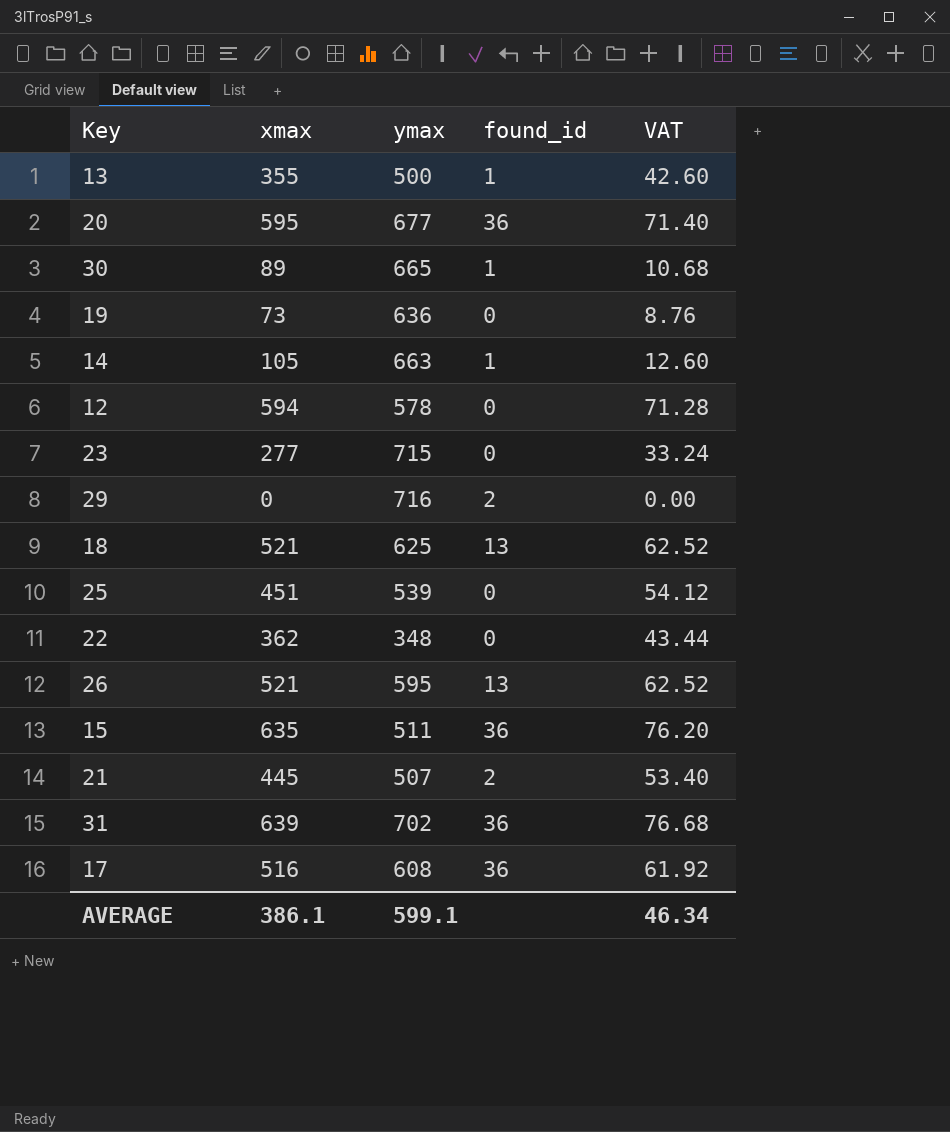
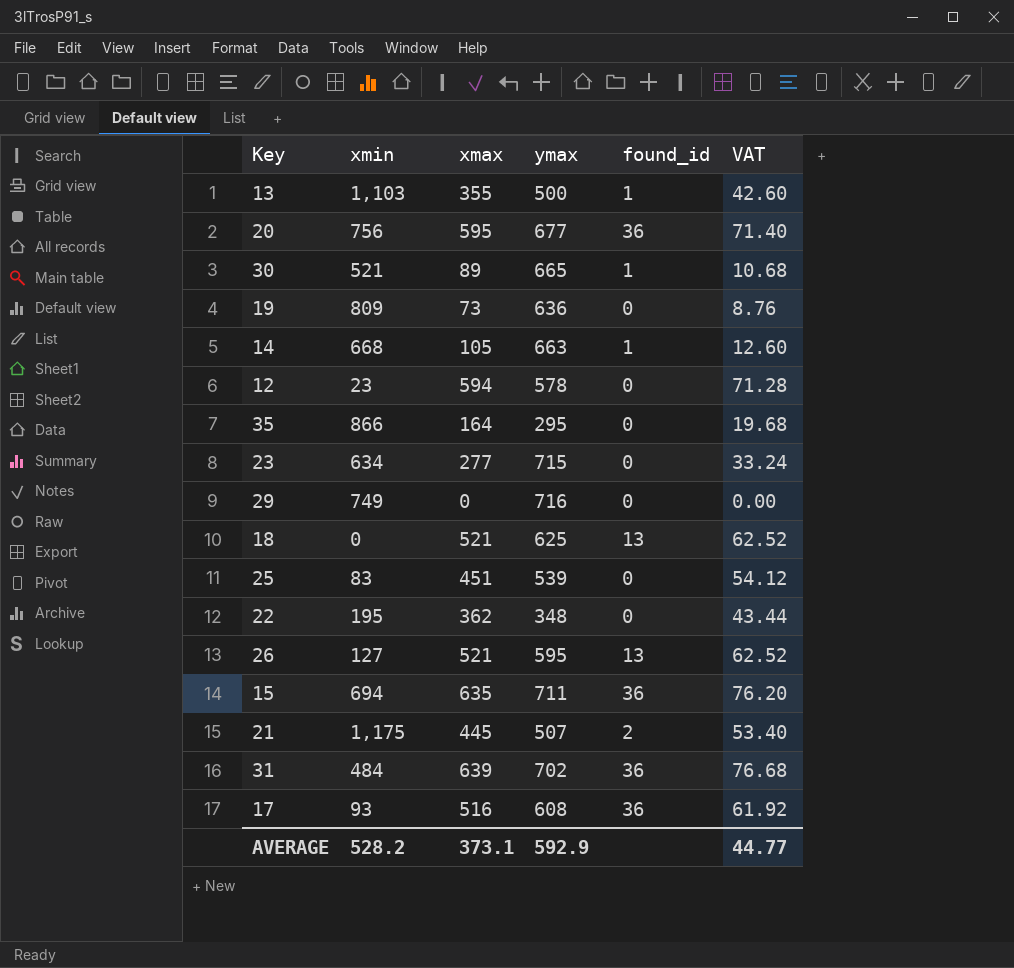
column xmin | position: none -> 2
row 35: none -> 866 | 164 | 295 | 0 | 19.68
29 | found_id: 2 -> 0
15 | ymax: 511 -> 711
AVERAGE | xmax: 386.1 -> 373.1
AVERAGE | ymax: 599.1 -> 592.9
AVERAGE | VAT: 46.34 -> 44.77

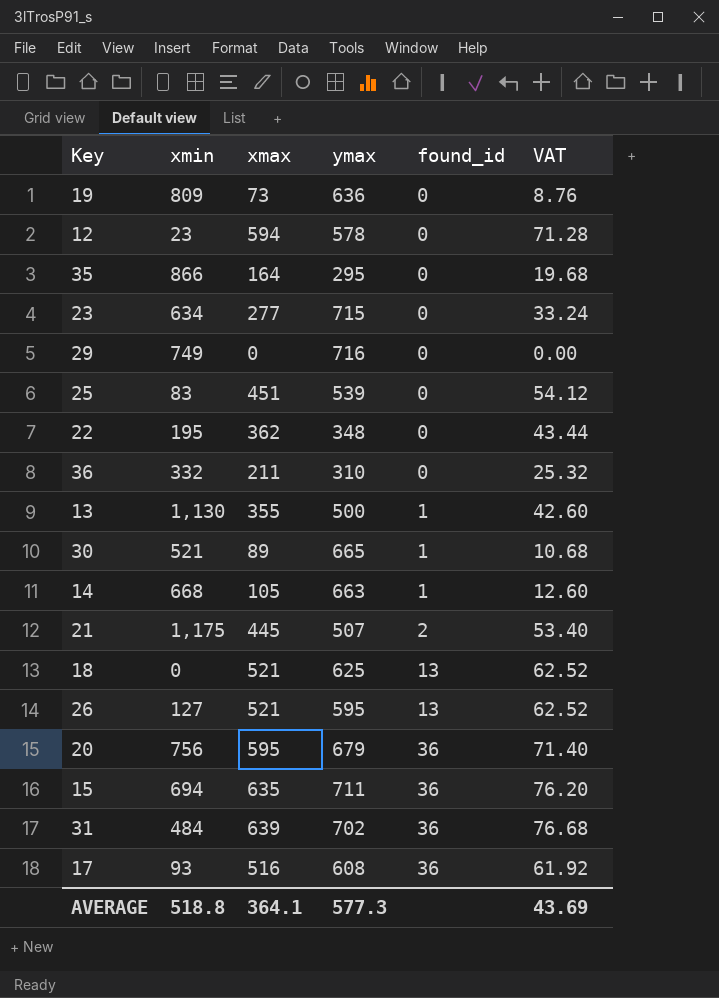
row order: none -> found_id ascending
row 36: none -> 332 | 211 | 310 | 0 | 25.32
13 | xmin: 1,103 -> 1,130
20 | ymax: 677 -> 679
AVERAGE | xmin: 528.2 -> 518.8
AVERAGE | xmax: 373.1 -> 364.1
AVERAGE | ymax: 592.9 -> 577.3
AVERAGE | VAT: 44.77 -> 43.69

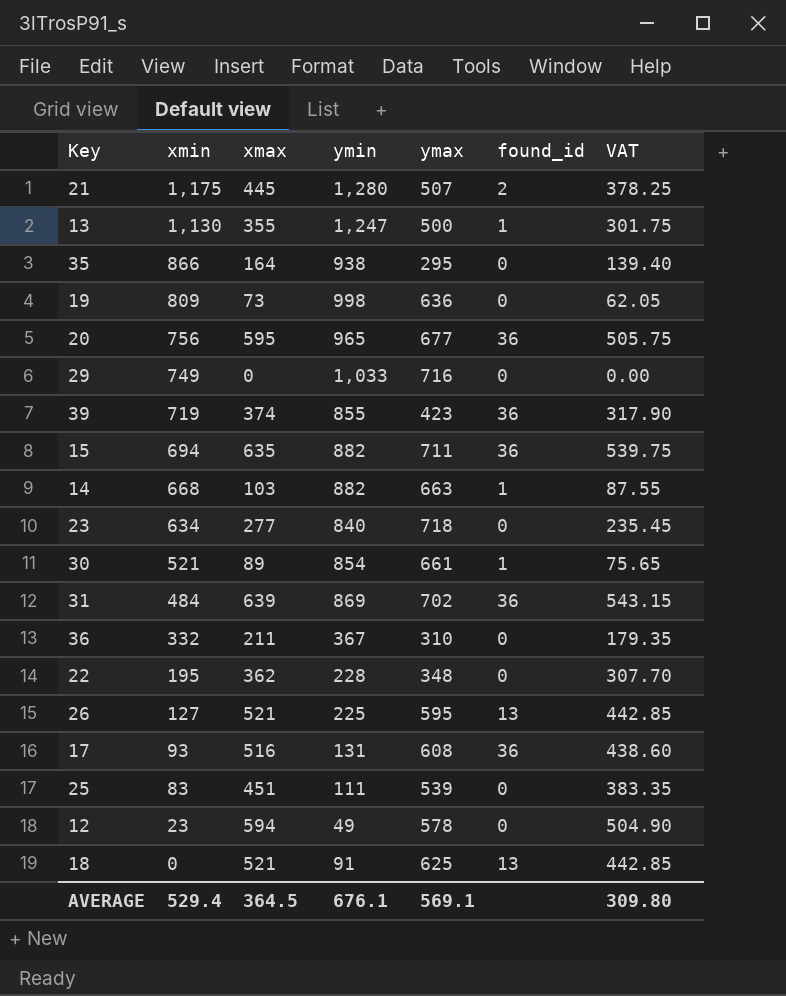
row order: found_id ascending -> xmin descending
column ymin | position: none -> 4
column VAT | formula: [xmax] * 0.12 -> [xmax] * 0.85
20 | ymax: 679 -> 677
row 39: none -> 719 | 374 | 855 | 423 | 36 | 317.90
14 | xmax: 105 -> 103
23 | ymax: 715 -> 718
30 | ymax: 665 -> 661
AVERAGE | xmin: 518.8 -> 529.4
AVERAGE | xmax: 364.1 -> 364.5
AVERAGE | ymax: 577.3 -> 569.1
AVERAGE | VAT: 43.69 -> 309.80

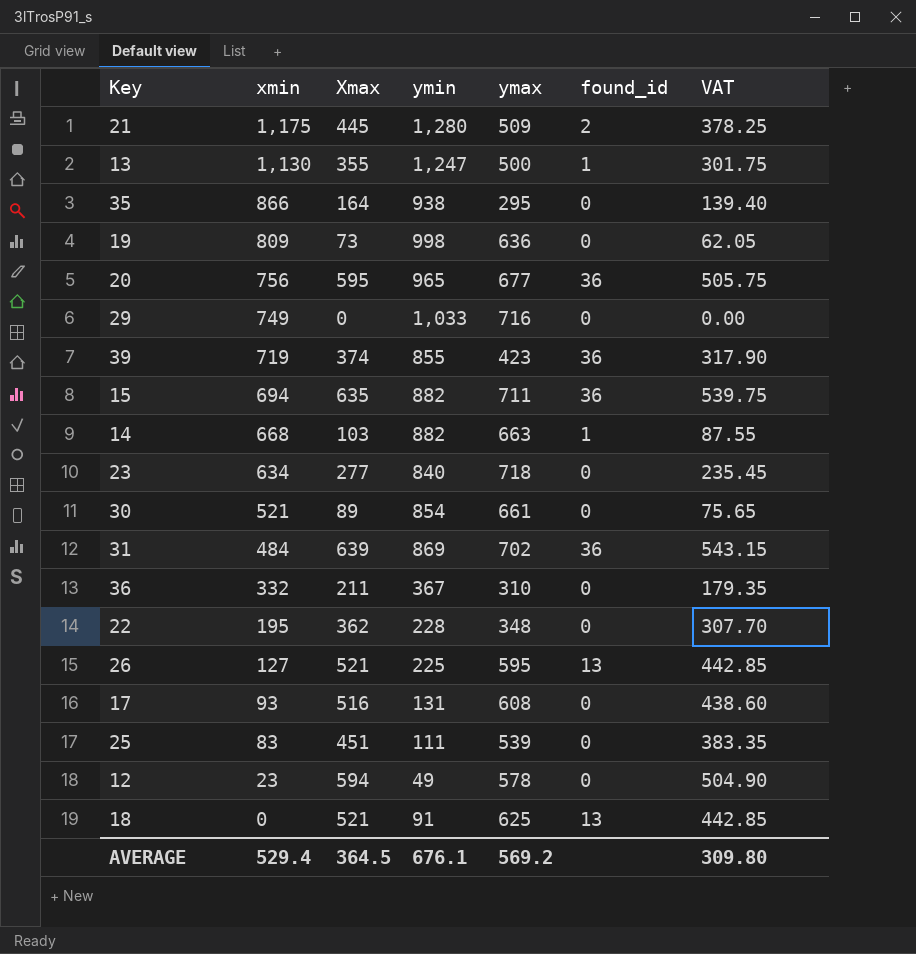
column name: xmax -> Xmax
21 | ymax: 507 -> 509
30 | found_id: 1 -> 0
17 | found_id: 36 -> 0
AVERAGE | ymax: 569.1 -> 569.2

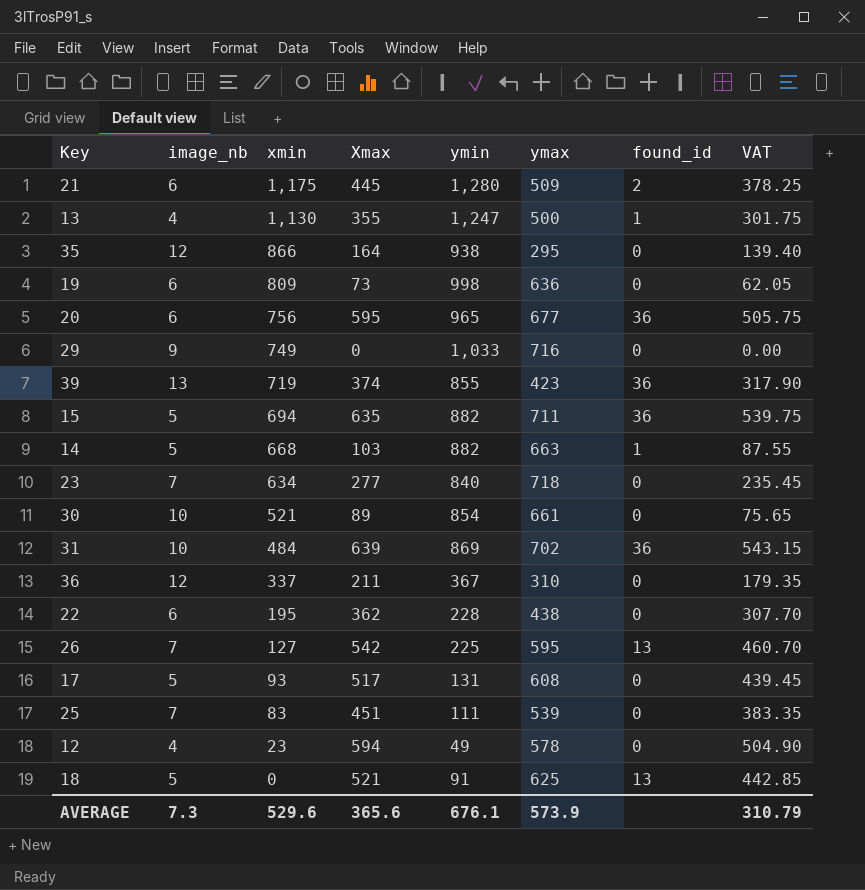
column image_nb | position: none -> 2
36 | xmin: 332 -> 337
22 | ymax: 348 -> 438
26 | Xmax: 521 -> 542
26 | VAT: 442.85 -> 460.70
17 | Xmax: 516 -> 517
17 | VAT: 438.60 -> 439.45
AVERAGE | xmin: 529.4 -> 529.6
AVERAGE | Xmax: 364.5 -> 365.6
AVERAGE | ymax: 569.2 -> 573.9
AVERAGE | VAT: 309.80 -> 310.79

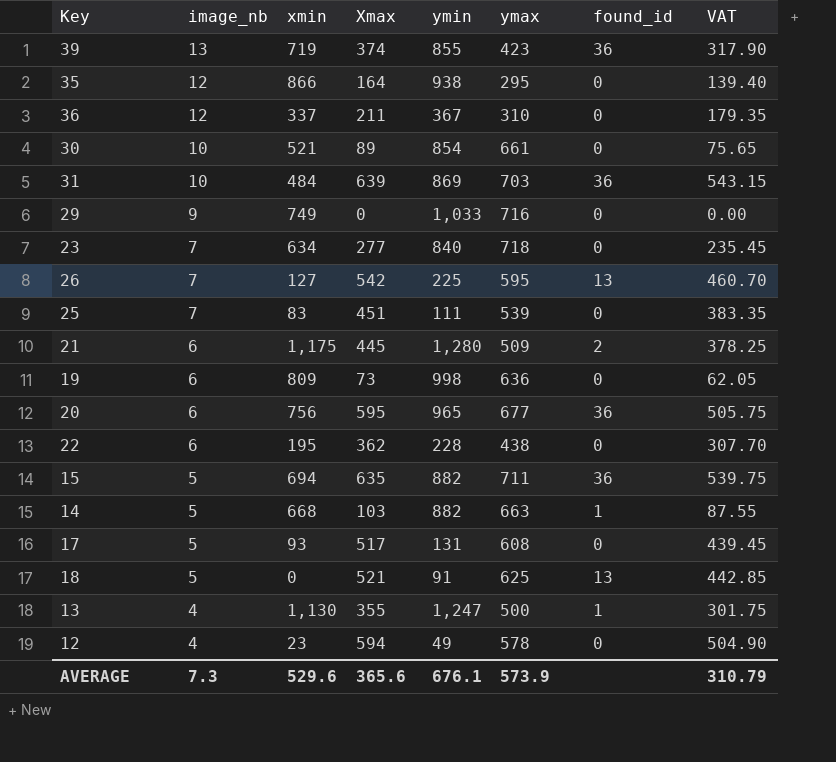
row order: xmin descending -> image_nb descending
31 | ymax: 702 -> 703

